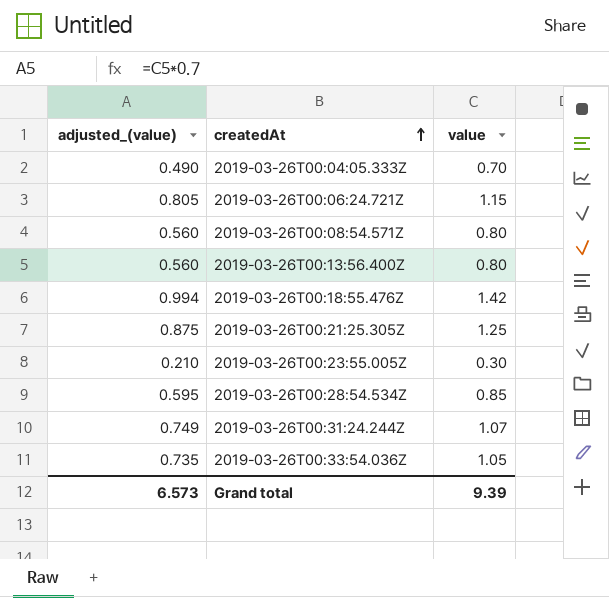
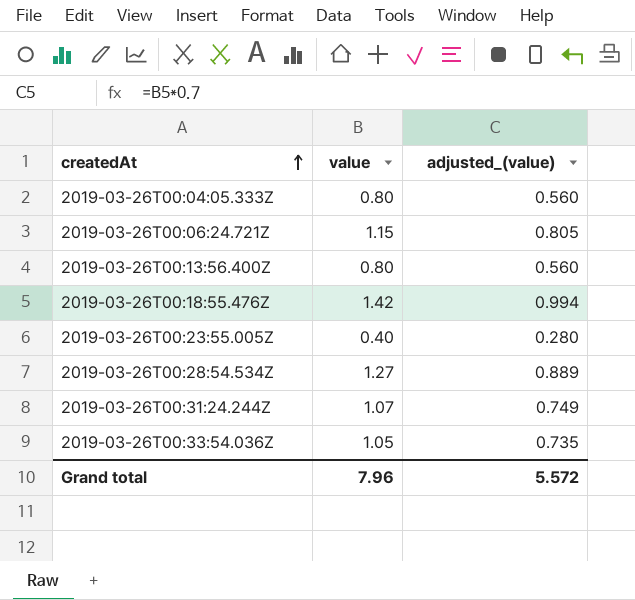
column adjusted_(value) | position: 1 -> 3
row 2019-03-26T00:08:54.571Z: 0.560 | 0.80 -> none
row 2019-03-26T00:21:25.305Z: 0.875 | 1.25 -> none
2019-03-26T00:04:05.333Z | value: 0.70 -> 0.80
2019-03-26T00:04:05.333Z | adjusted_(value): 0.490 -> 0.560
2019-03-26T00:23:55.005Z | value: 0.30 -> 0.40
2019-03-26T00:23:55.005Z | adjusted_(value): 0.210 -> 0.280
2019-03-26T00:28:54.534Z | value: 0.85 -> 1.27
2019-03-26T00:28:54.534Z | adjusted_(value): 0.595 -> 0.889
Grand total | value: 9.39 -> 7.96
Grand total | adjusted_(value): 6.573 -> 5.572

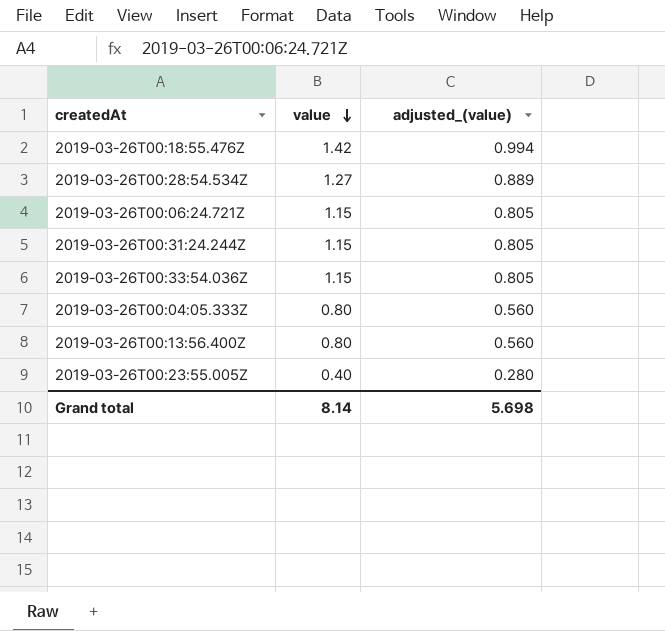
row order: createdAt ascending -> value descending
2019-03-26T00:31:24.244Z | value: 1.07 -> 1.15
2019-03-26T00:31:24.244Z | adjusted_(value): 0.749 -> 0.805
2019-03-26T00:33:54.036Z | value: 1.05 -> 1.15
2019-03-26T00:33:54.036Z | adjusted_(value): 0.735 -> 0.805
Grand total | value: 7.96 -> 8.14
Grand total | adjusted_(value): 5.572 -> 5.698

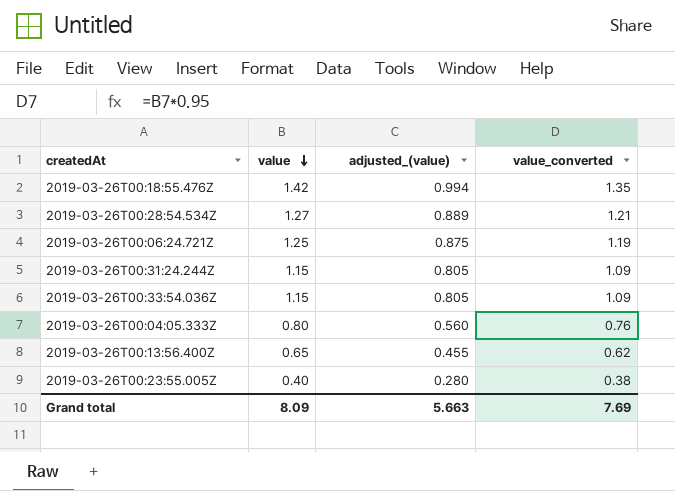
column value_converted | formula: none -> [value] * 0.95
2019-03-26T00:06:24.721Z | value: 1.15 -> 1.25
2019-03-26T00:06:24.721Z | adjusted_(value): 0.805 -> 0.875
2019-03-26T00:13:56.400Z | value: 0.80 -> 0.65
2019-03-26T00:13:56.400Z | adjusted_(value): 0.560 -> 0.455
Grand total | value: 8.14 -> 8.09
Grand total | adjusted_(value): 5.698 -> 5.663

